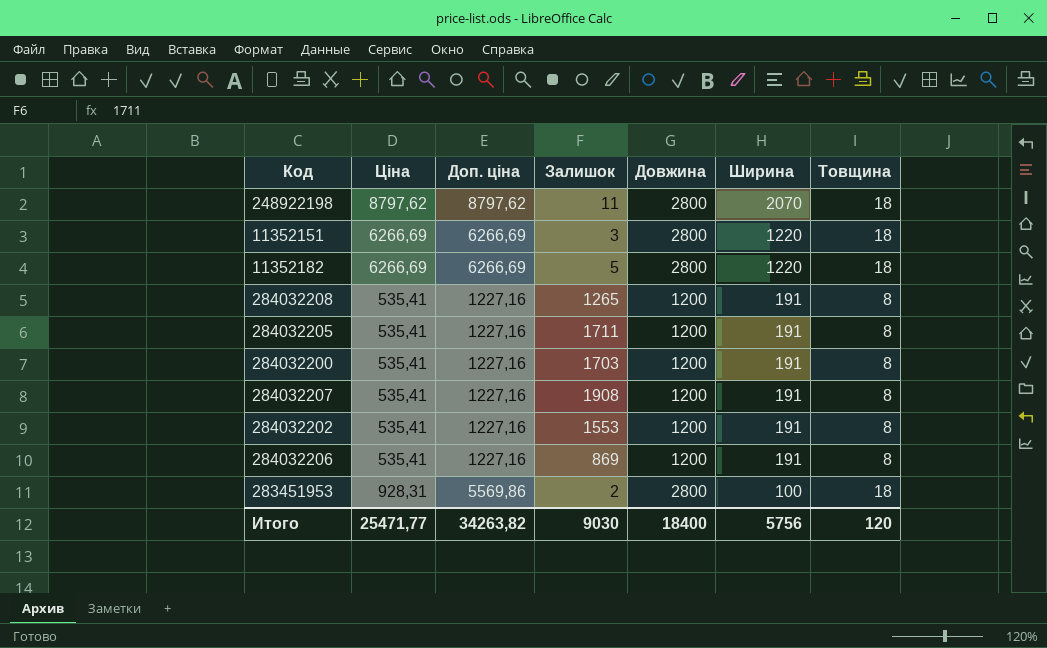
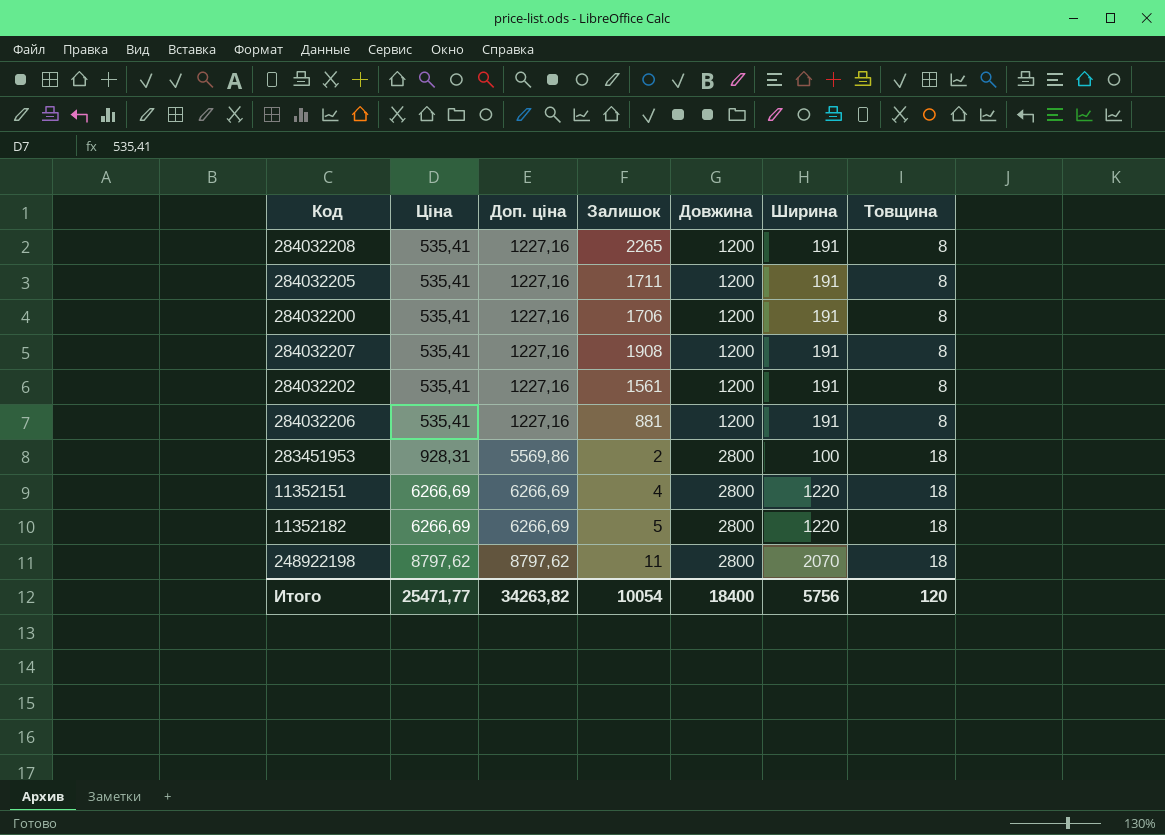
row order: Ширина descending -> Ціна ascending
284032208 | Залишок: 1265 -> 2265
284032200 | Залишок: 1703 -> 1706
284032202 | Залишок: 1553 -> 1561
284032206 | Залишок: 869 -> 881
11352151 | Залишок: 3 -> 4
Итого | Залишок: 9030 -> 10054

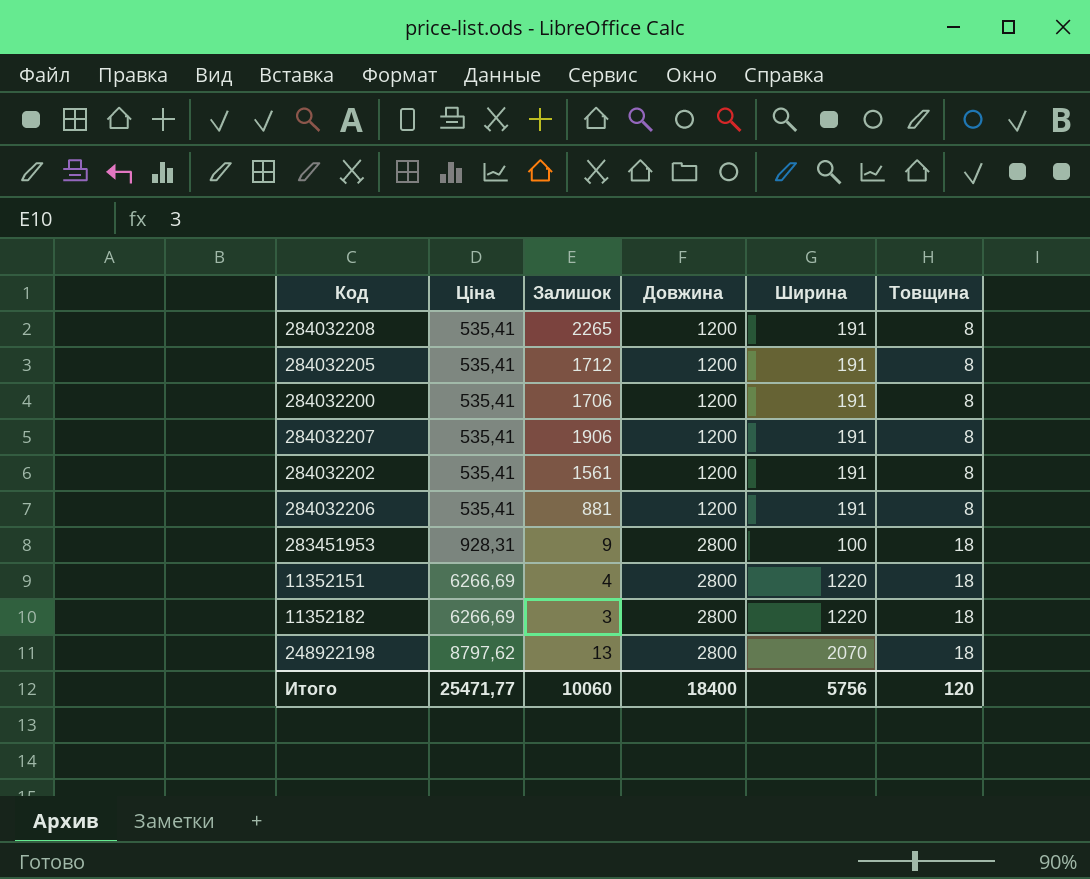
column Доп. ціна | position: 3 -> none
284032205 | Залишок: 1711 -> 1712
284032207 | Залишок: 1908 -> 1906
283451953 | Залишок: 2 -> 9
11352182 | Залишок: 5 -> 3
248922198 | Залишок: 11 -> 13
Итого | Залишок: 10054 -> 10060

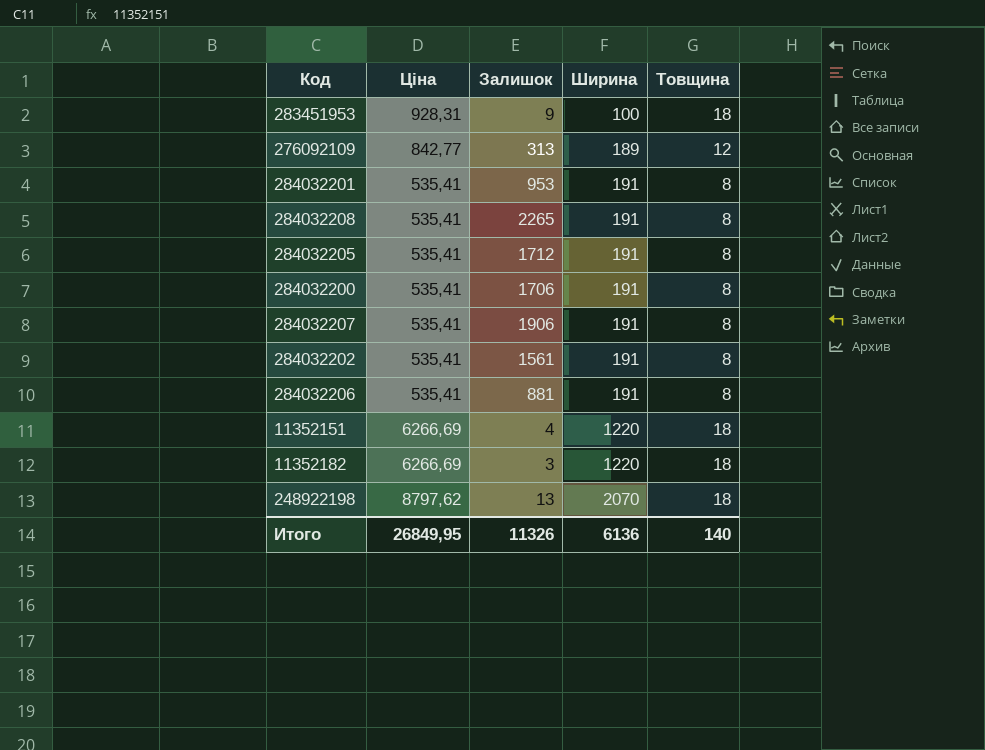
row order: Ціна ascending -> Ширина ascending
column Довжина | position: 4 -> none
row 276092109: none -> 842,77 | 313 | 189 | 12
row 284032201: none -> 535,41 | 953 | 191 | 8
Итого | Ціна: 25471,77 -> 26849,95
Итого | Залишок: 10060 -> 11326
Итого | Ширина: 5756 -> 6136
Итого | Товщина: 120 -> 140

